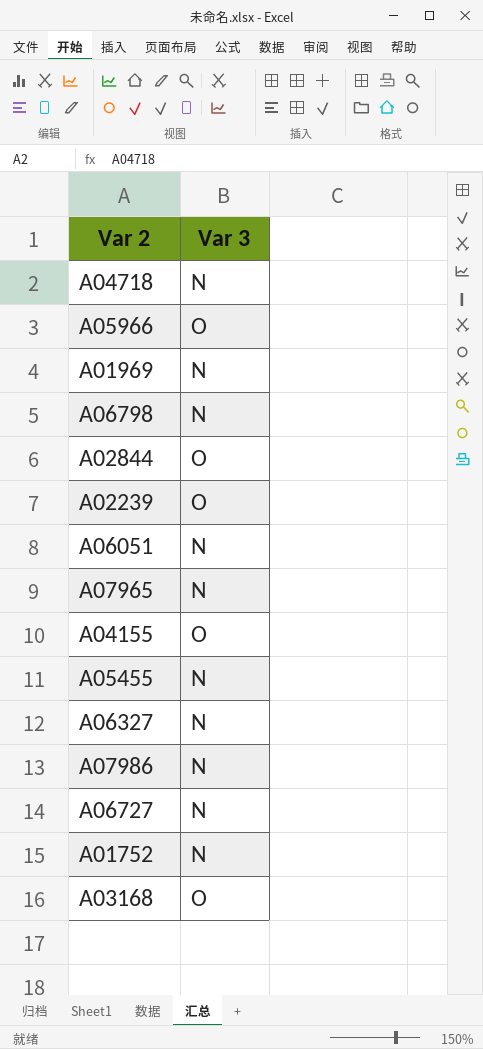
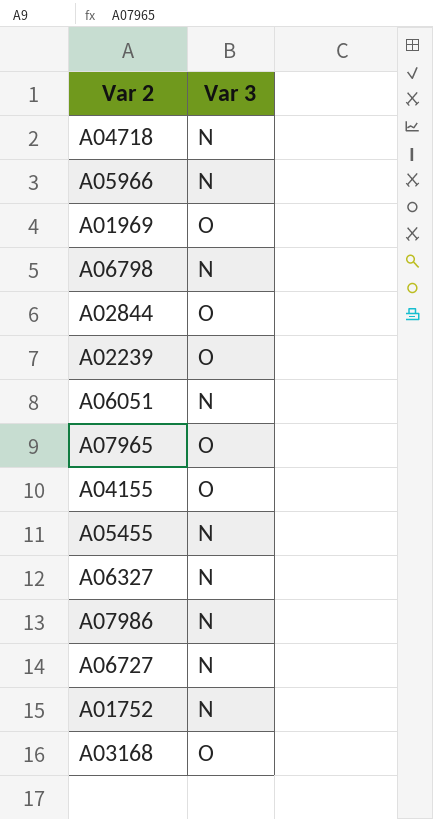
A05966 | Var 3: O -> N
A01969 | Var 3: N -> O
A07965 | Var 3: N -> O

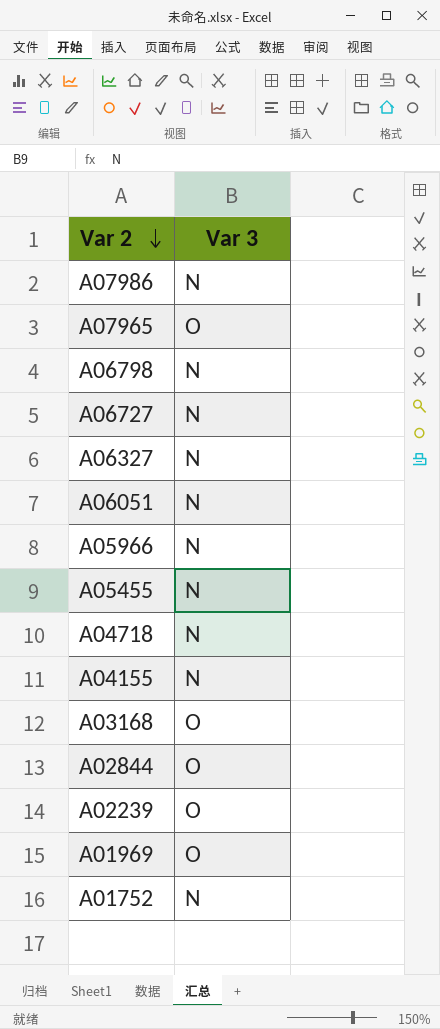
row order: none -> Var 2 descending
A04155 | Var 3: O -> N

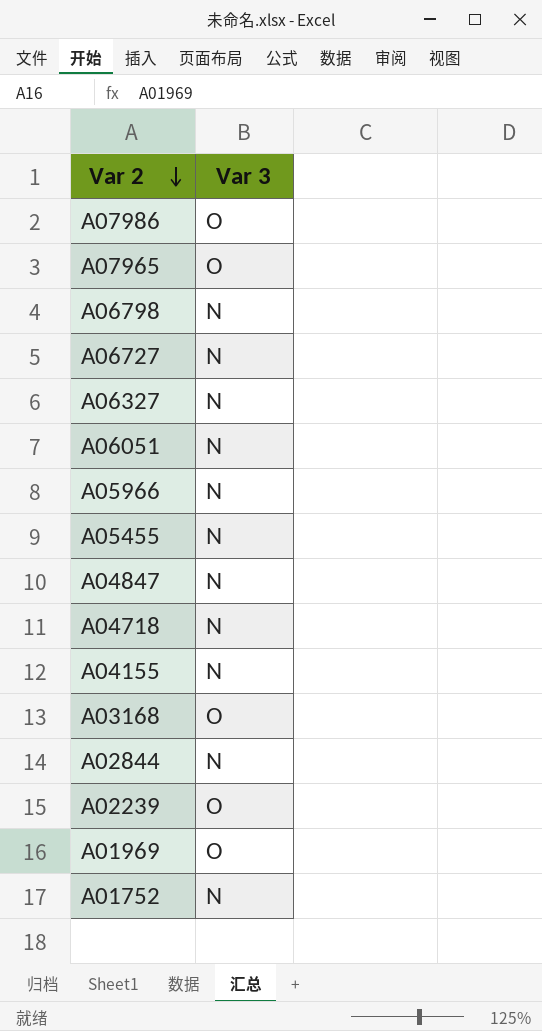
A07986 | Var 3: N -> O
row A04847: none -> N
A02844 | Var 3: O -> N

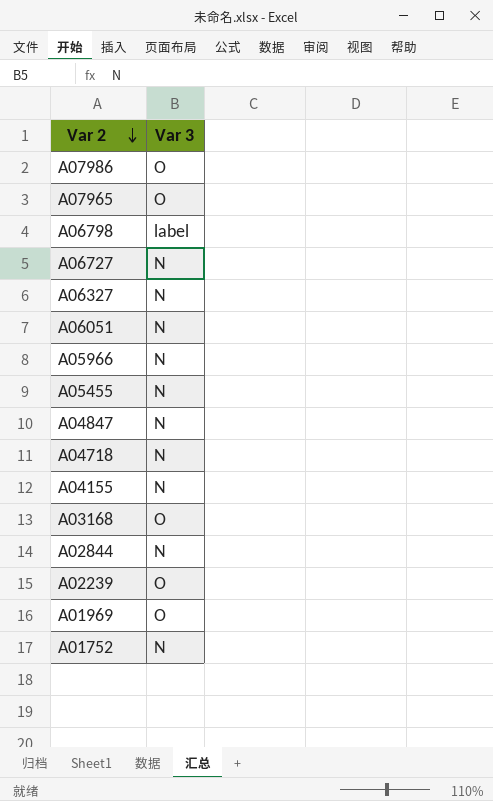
A06798 | Var 3: N -> label

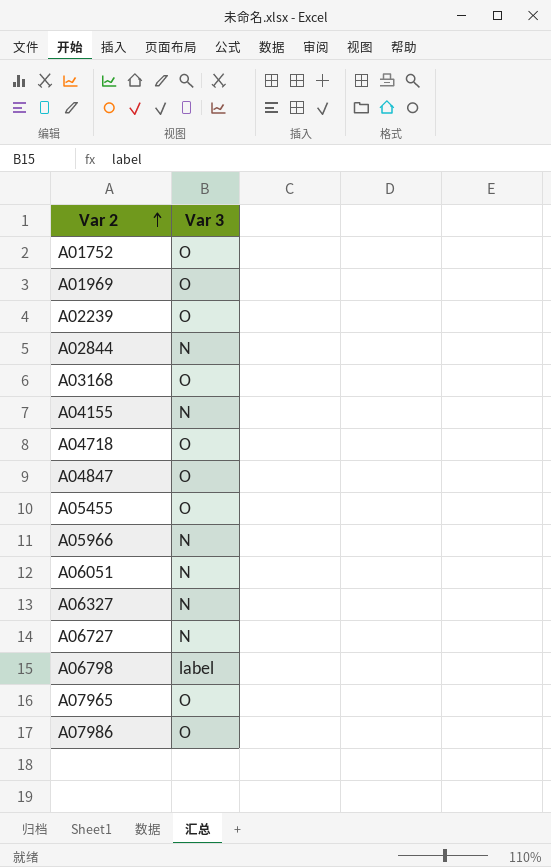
row order: Var 2 descending -> Var 2 ascending
A01752 | Var 3: N -> O
A04718 | Var 3: N -> O
A04847 | Var 3: N -> O
A05455 | Var 3: N -> O

